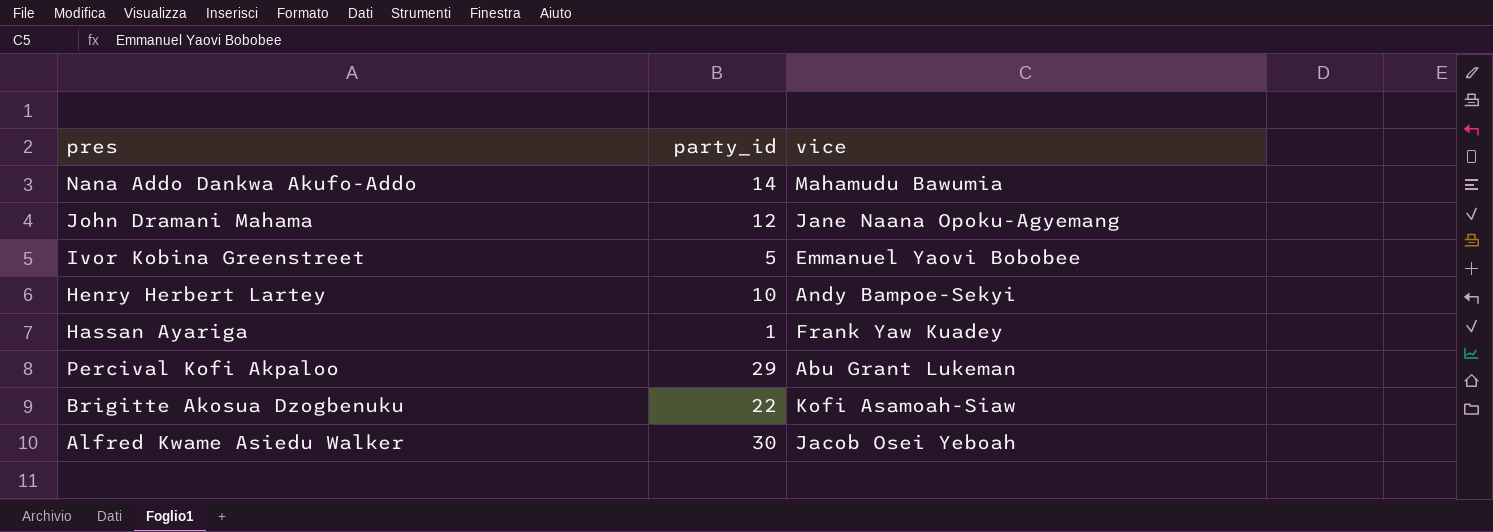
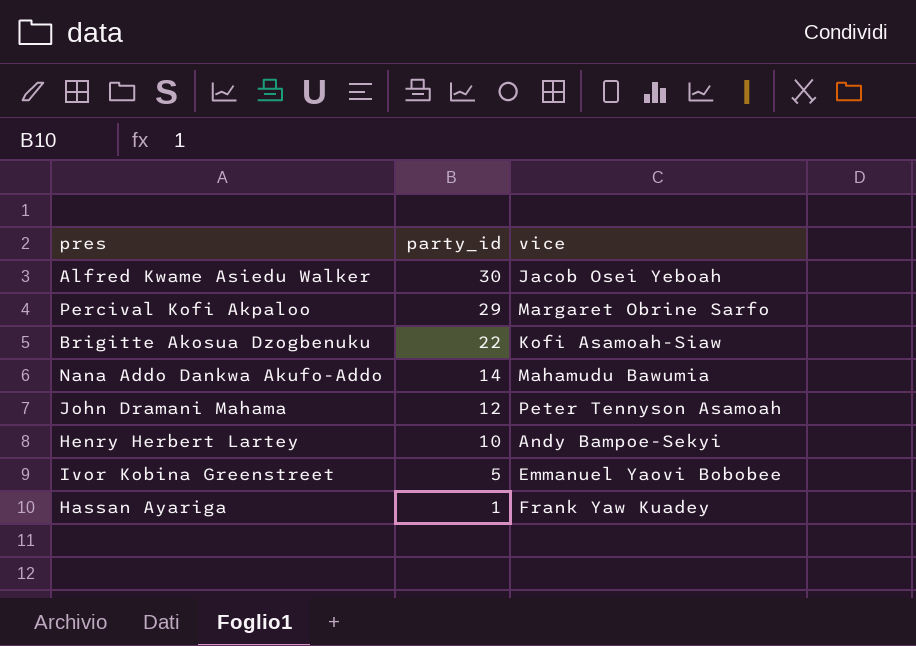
row order: none -> party_id descending
Percival Kofi Akpaloo | vice: Abu Grant Lukeman -> Margaret Obrine Sarfo
John Dramani Mahama | vice: Jane Naana Opoku-Agyemang -> Peter Tennyson Asamoah

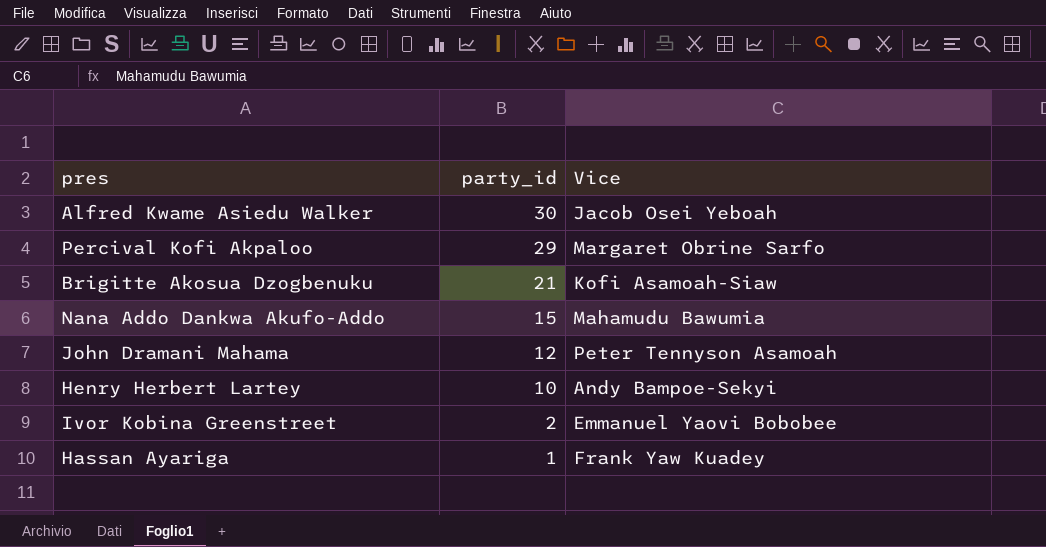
column name: vice -> Vice
Brigitte Akosua Dzogbenuku | party_id: 22 -> 21
Nana Addo Dankwa Akufo-Addo | party_id: 14 -> 15
Ivor Kobina Greenstreet | party_id: 5 -> 2

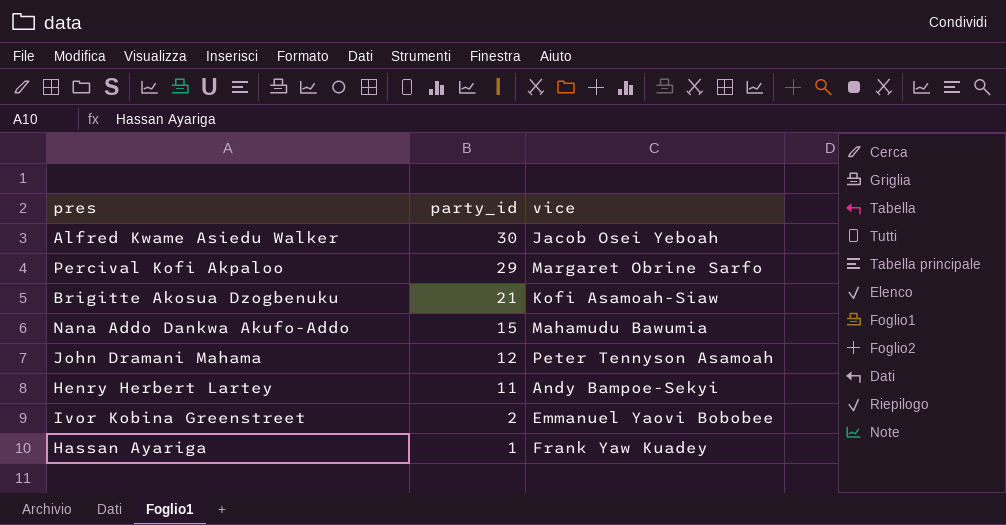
column name: Vice -> vice
Henry Herbert Lartey | party_id: 10 -> 11

